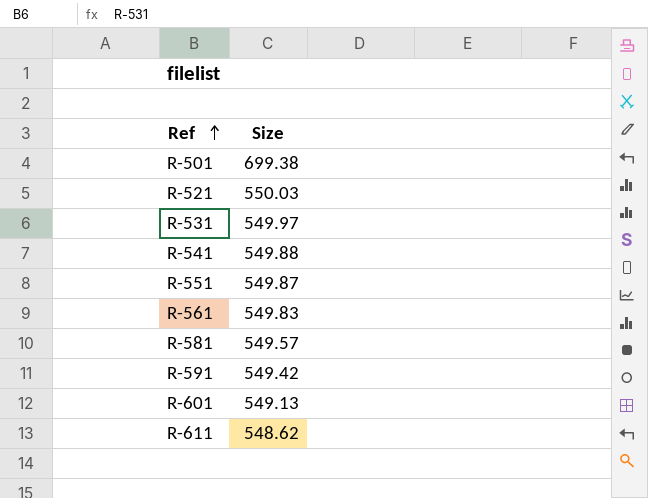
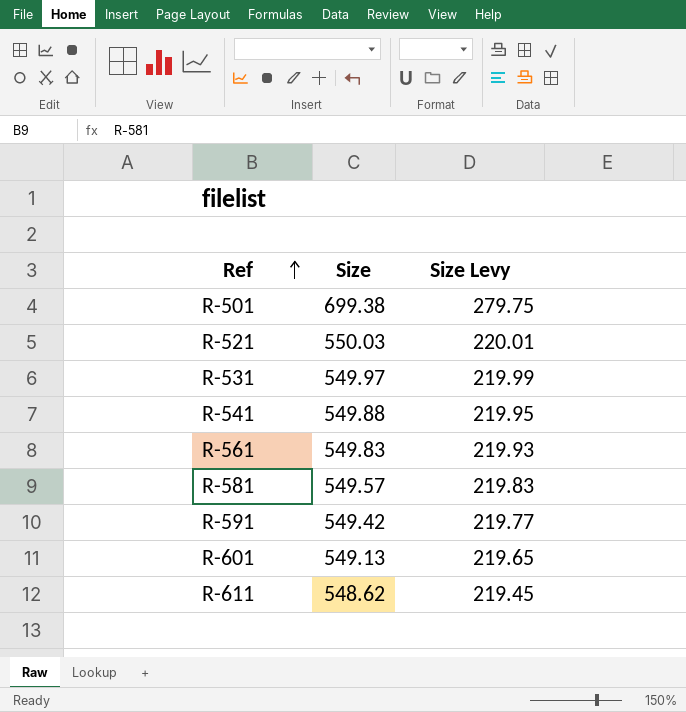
column Size Levy | formula: none -> [Size] * 0.4
row R-551: 549.87 -> none

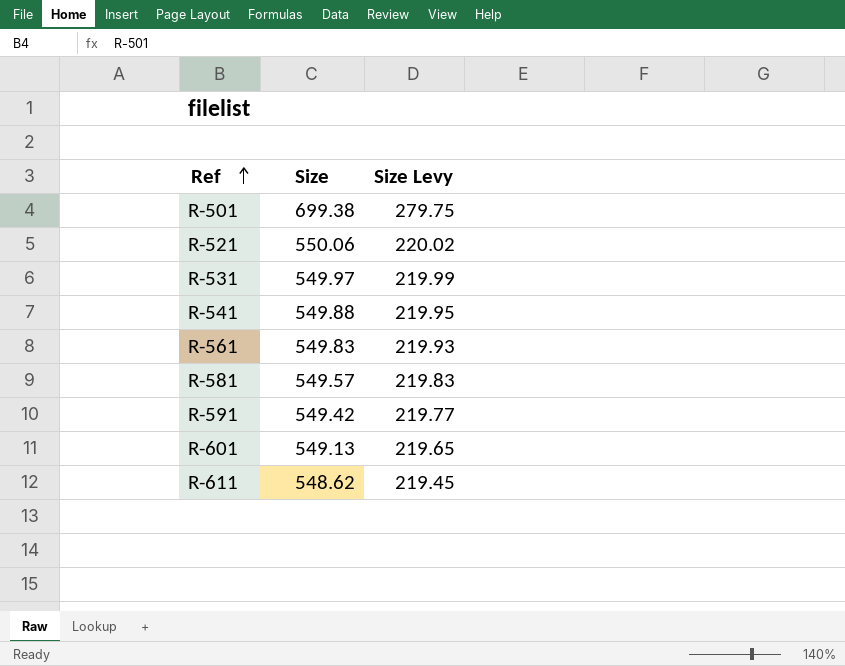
R-521 | Size: 550.03 -> 550.06
R-521 | Size Levy: 220.01 -> 220.02

